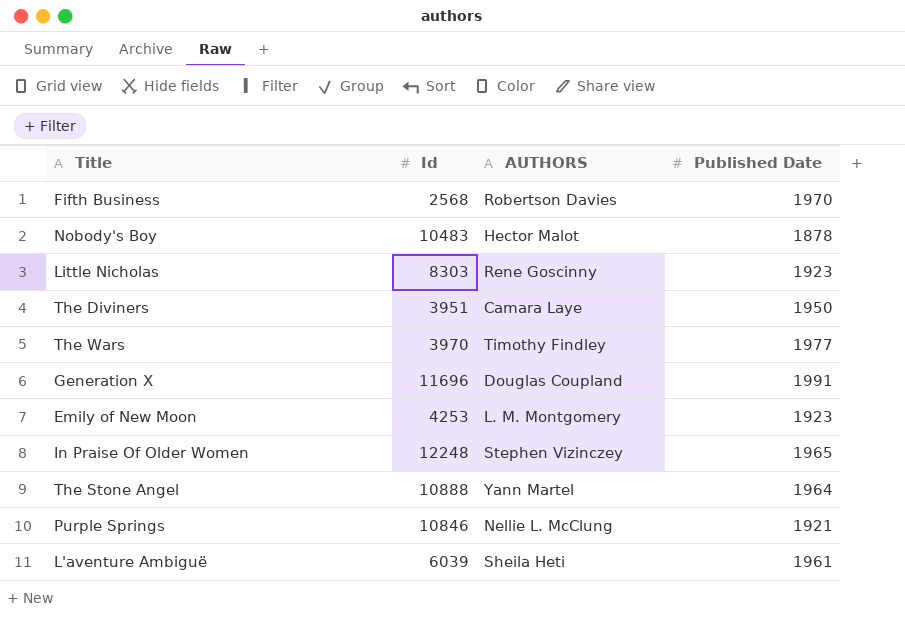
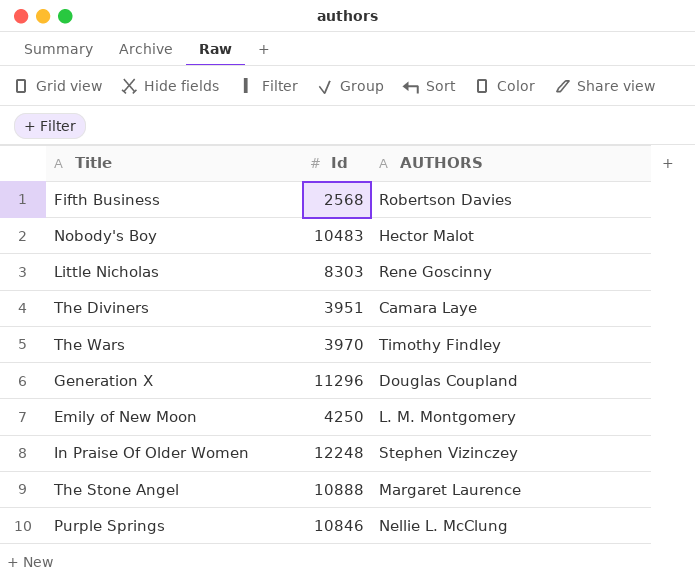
column Published Date | position: 4 -> none
row L'aventure Ambiguë: 6039 | Sheila Heti | 1961 -> none
Generation X | Id: 11696 -> 11296
Emily of New Moon | Id: 4253 -> 4250
The Stone Angel | AUTHORS: Yann Martel -> Margaret Laurence

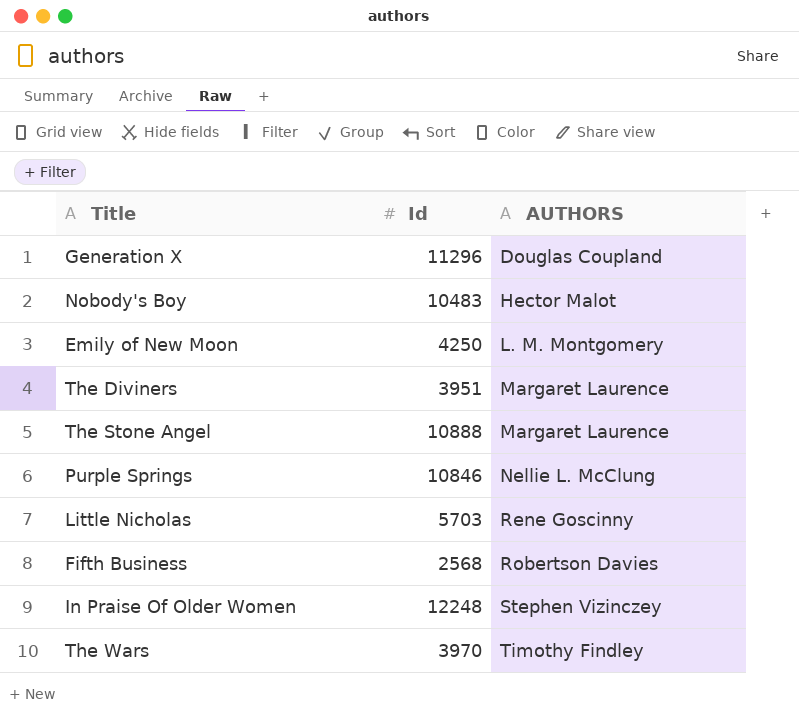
row order: none -> AUTHORS ascending
The Diviners | AUTHORS: Camara Laye -> Margaret Laurence
Little Nicholas | Id: 8303 -> 5703

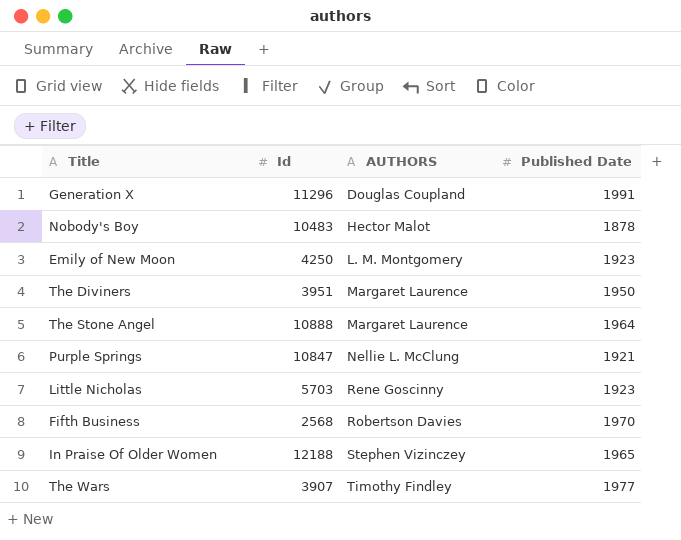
column Published Date | position: none -> 4
Purple Springs | Id: 10846 -> 10847
In Praise Of Older Women | Id: 12248 -> 12188
The Wars | Id: 3970 -> 3907

